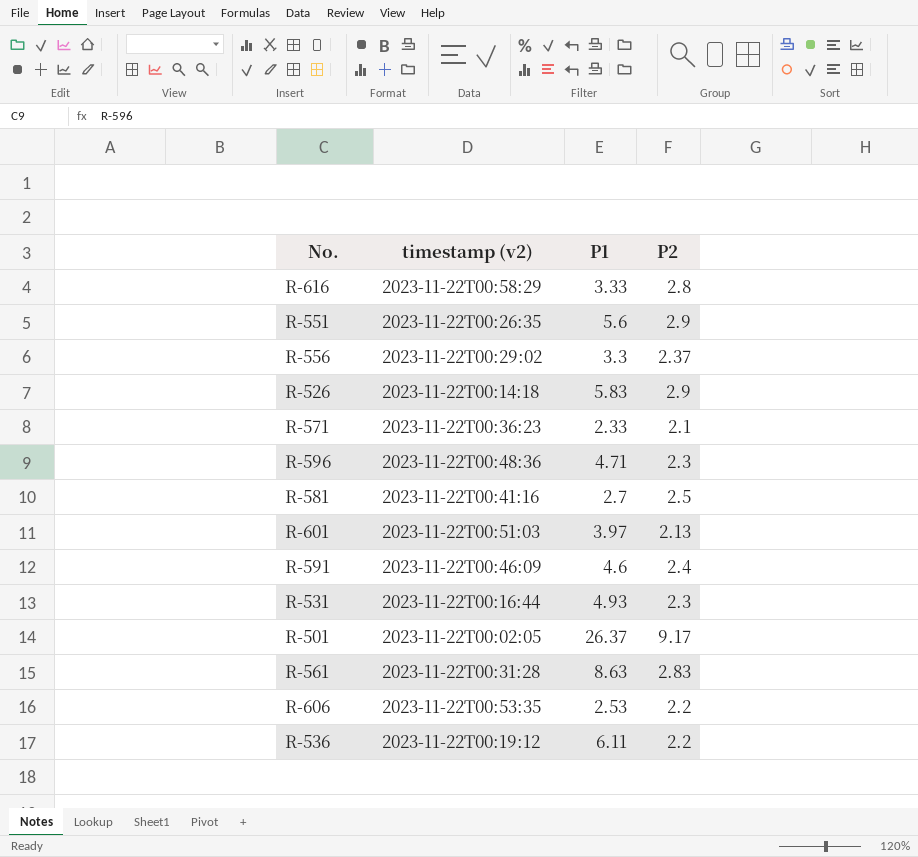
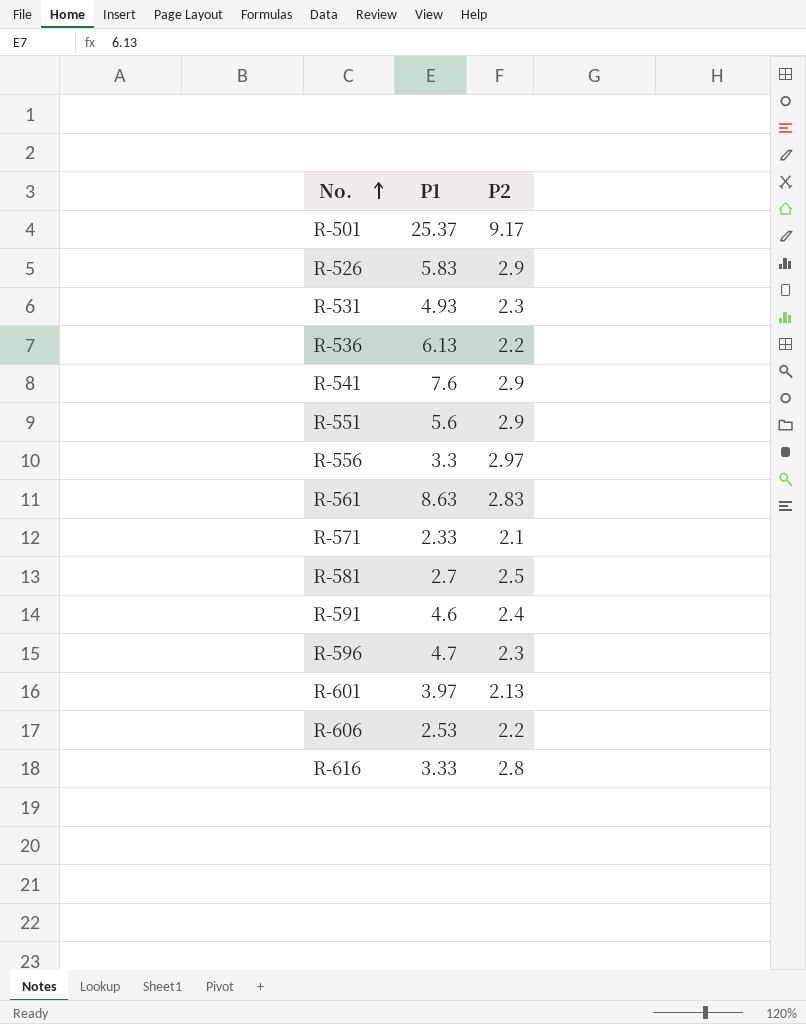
row order: none -> No. ascending
column timestamp (v2) | position: 2 -> none
R-501 | P1: 26.37 -> 25.37
R-536 | P1: 6.11 -> 6.13
row R-541: none -> 7.6 | 2.9
R-556 | P2: 2.37 -> 2.97
R-596 | P1: 4.71 -> 4.7

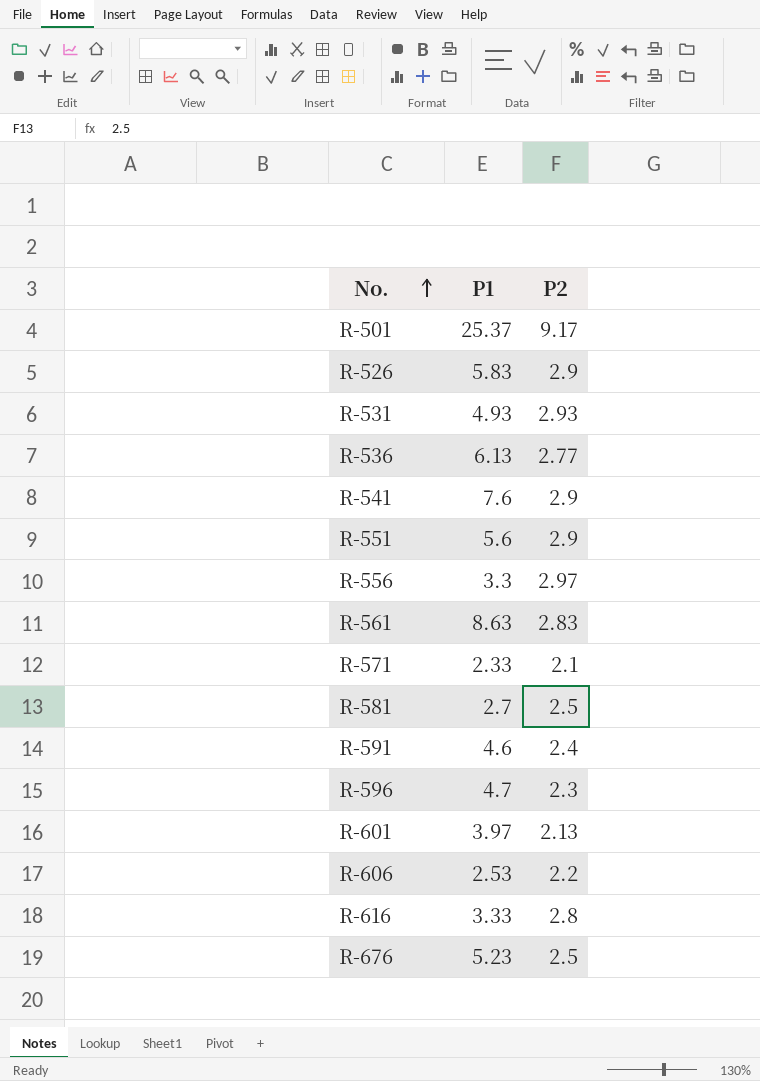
R-531 | P2: 2.3 -> 2.93
R-536 | P2: 2.2 -> 2.77
row R-676: none -> 5.23 | 2.5

